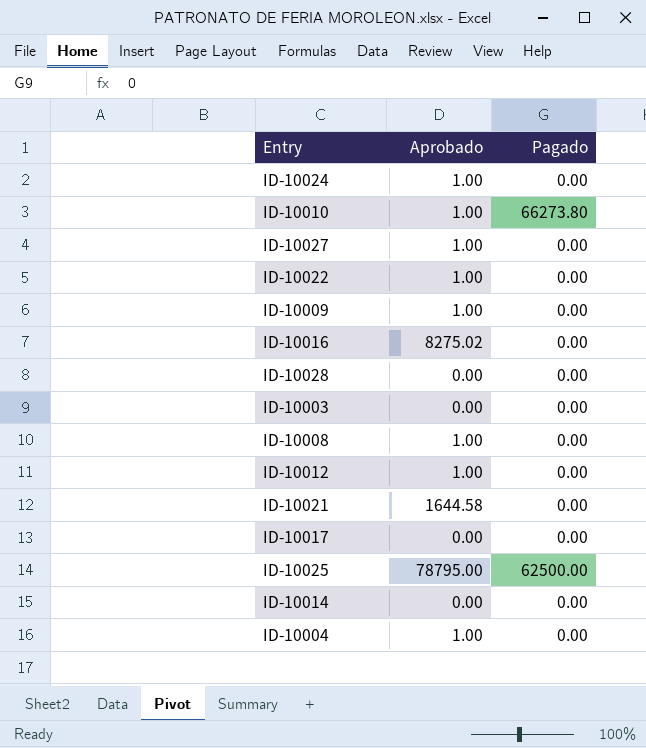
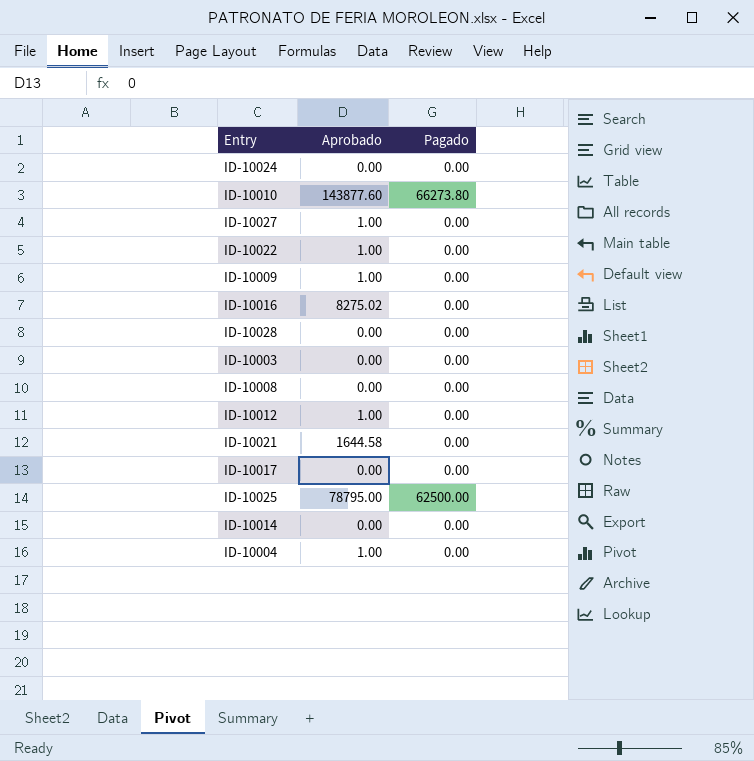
ID-10024 | Aprobado: 1.00 -> 0.00
ID-10010 | Aprobado: 1.00 -> 143877.60
ID-10008 | Aprobado: 1.00 -> 0.00

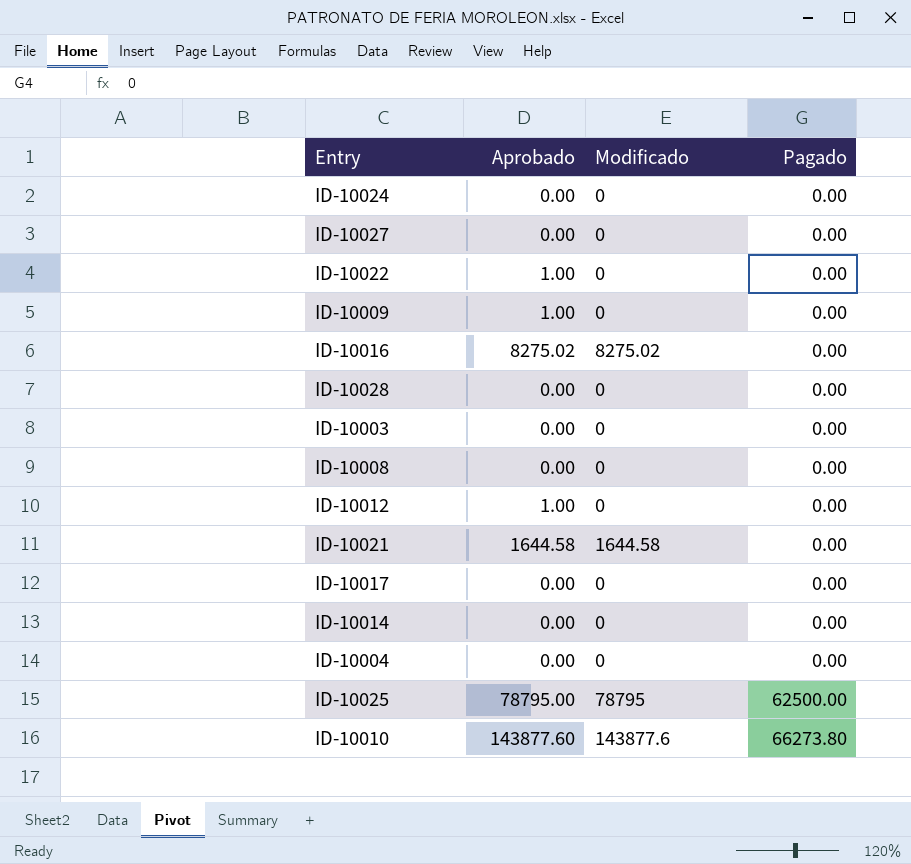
row order: none -> Pagado ascending
column Modificado | position: none -> 3
ID-10027 | Aprobado: 1.00 -> 0.00
ID-10004 | Aprobado: 1.00 -> 0.00

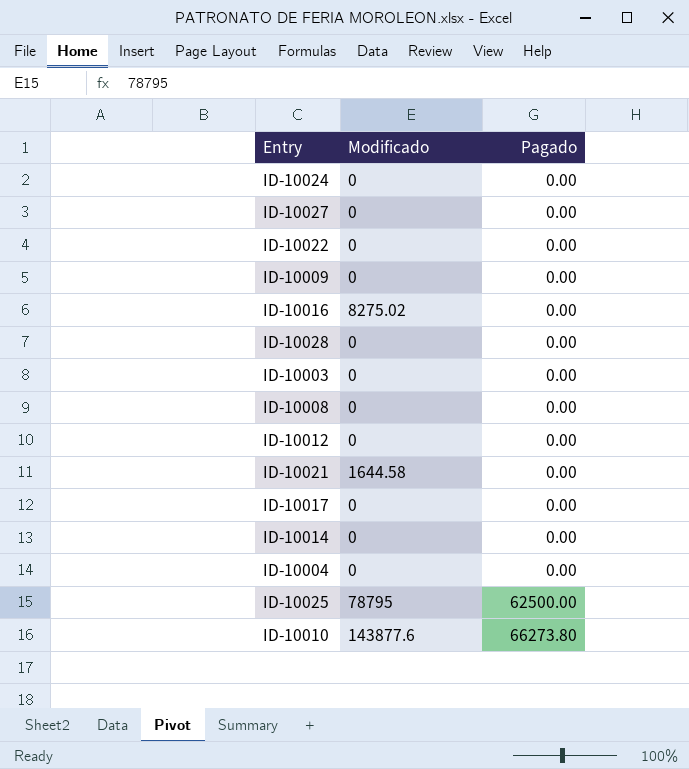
column Aprobado | position: 2 -> none

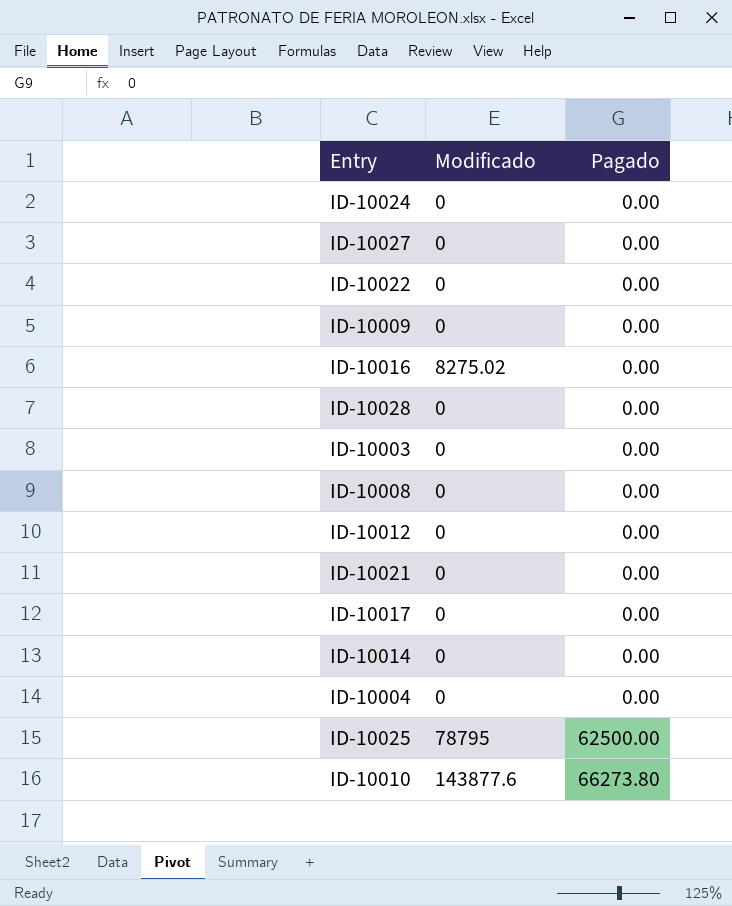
ID-10021 | Modificado: 1644.58 -> 0

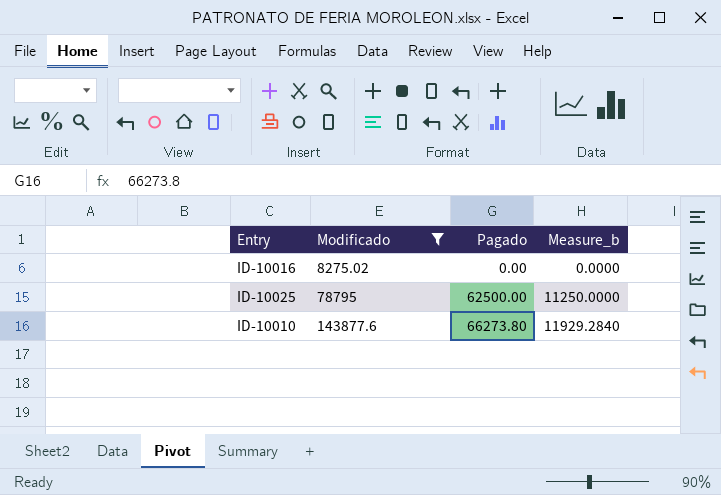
filter: none -> Modificado != 0
column Measure_b | formula: none -> [Pagado] * 0.18

